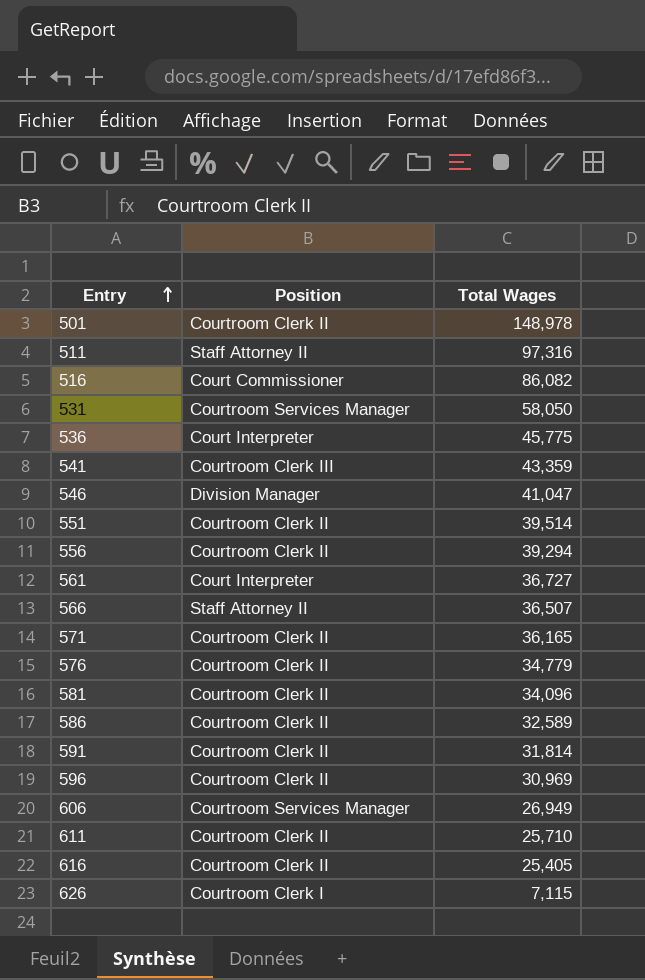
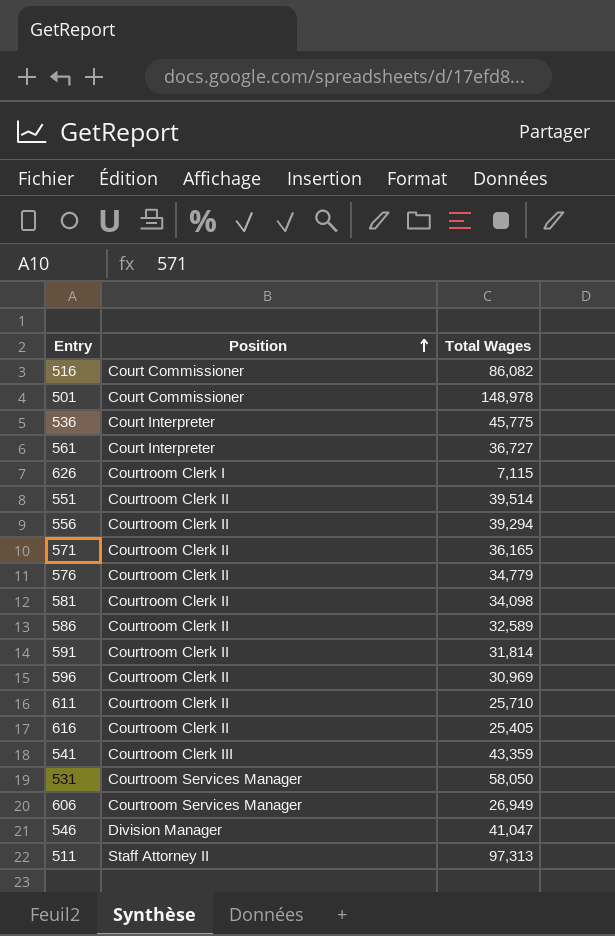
row order: Entry ascending -> Position ascending
row 566: Staff Attorney II | 36,507 -> none
501 | Position: Courtroom Clerk II -> Court Commissioner
581 | Total Wages: 34,096 -> 34,098
511 | Total Wages: 97,316 -> 97,313

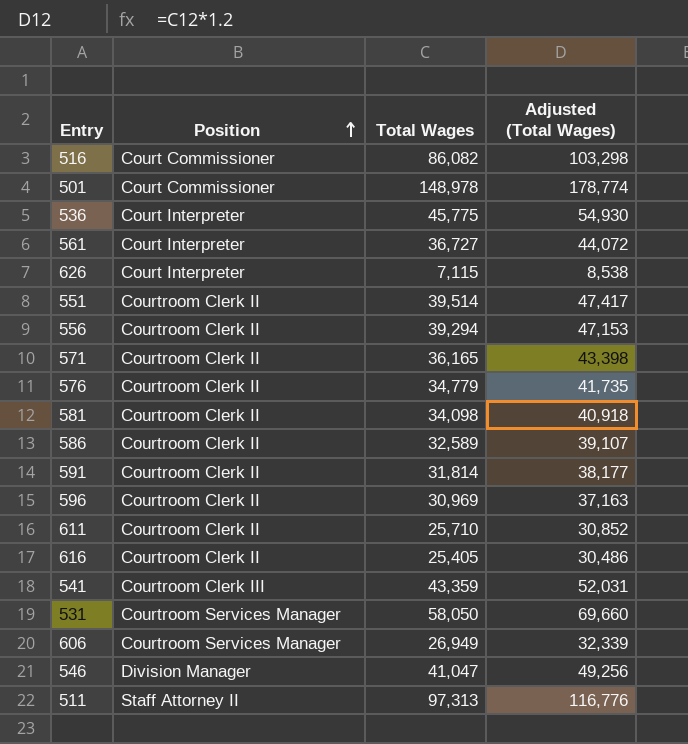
column Adjusted (Total Wages) | formula: none -> [Total Wages] * 1.2
626 | Position: Courtroom Clerk I -> Court Interpreter

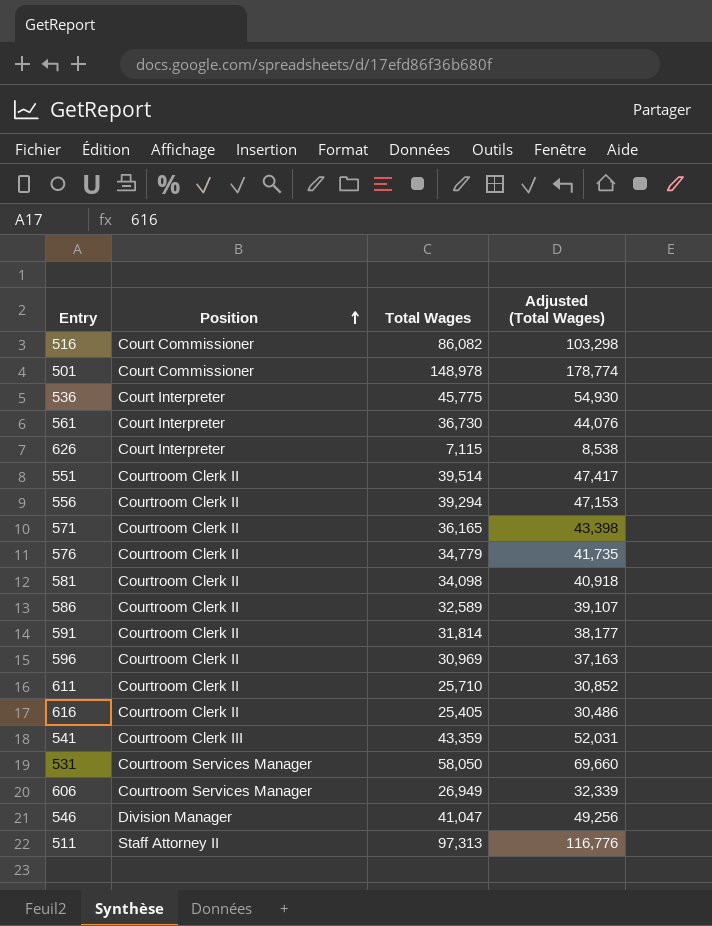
561 | Total Wages: 36,727 -> 36,730
561 | Adjusted (Total Wages): 44,072 -> 44,076

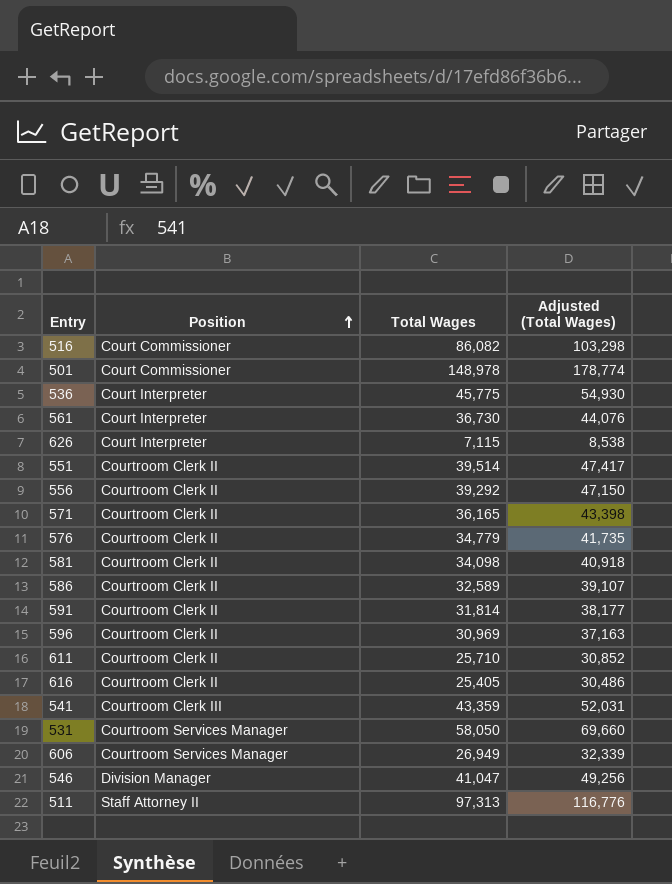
556 | Total Wages: 39,294 -> 39,292
556 | Adjusted (Total Wages): 47,153 -> 47,150

